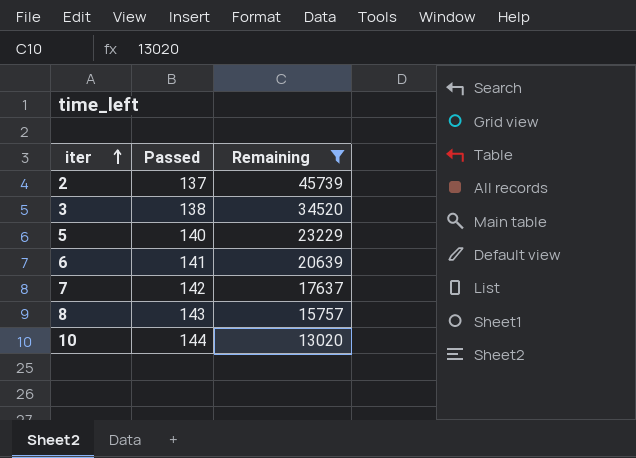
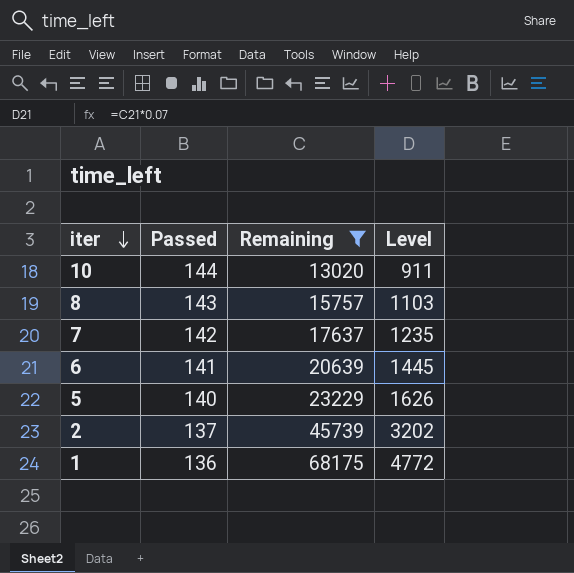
row order: iter ascending -> iter descending
column Level | formula: none -> [Remaining] * 0.07
row 3: 138 | 34520 -> none
row 1: none -> 136 | 68175 | 4772

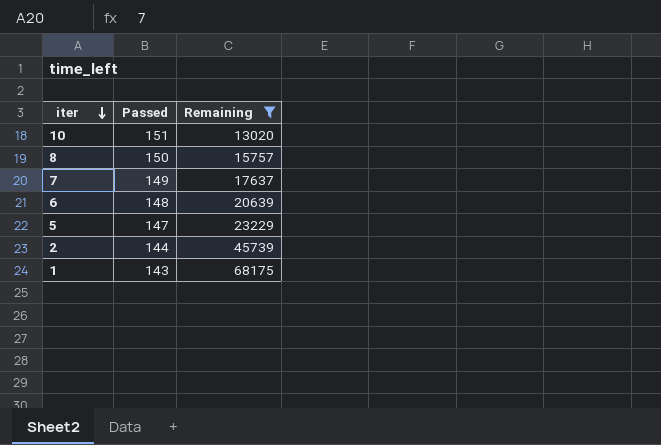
column Level | formula: [Remaining] * 0.07 -> none
10 | Passed: 144 -> 151
8 | Passed: 143 -> 150
7 | Passed: 142 -> 149
6 | Passed: 141 -> 148
5 | Passed: 140 -> 147
2 | Passed: 137 -> 144
1 | Passed: 136 -> 143

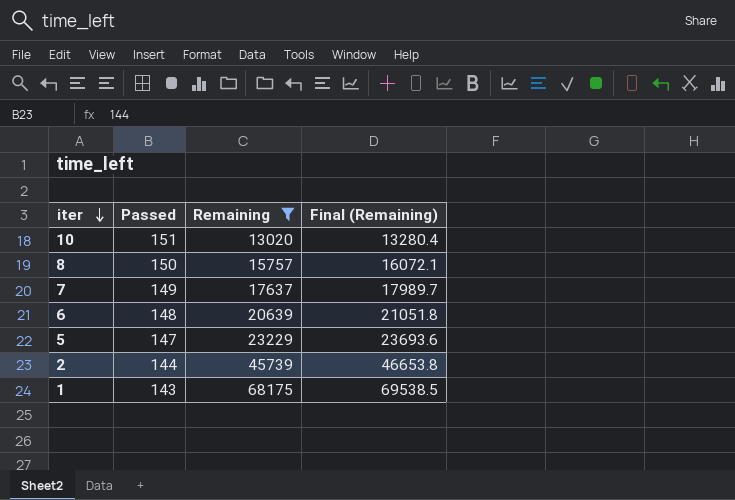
column Final (Remaining) | formula: none -> [Remaining] * 1.02

